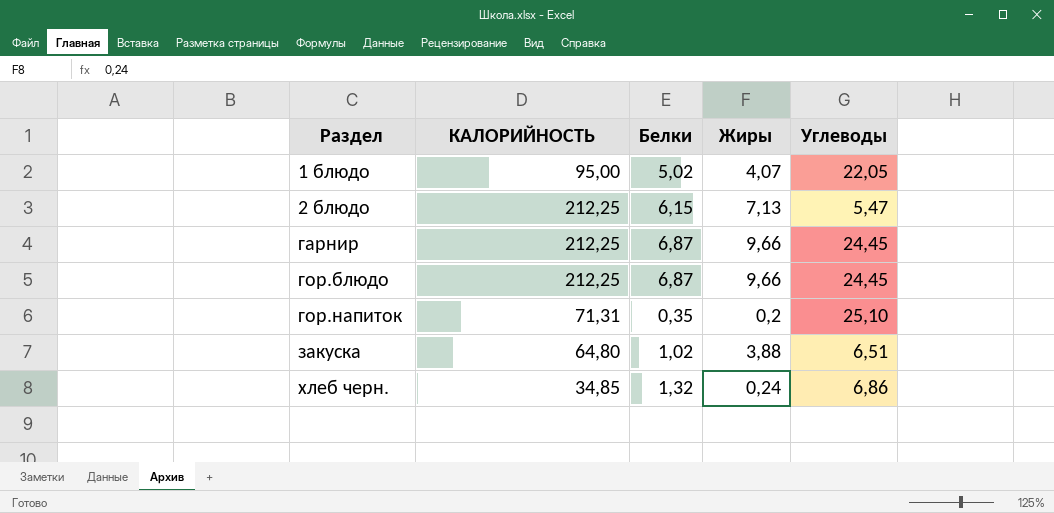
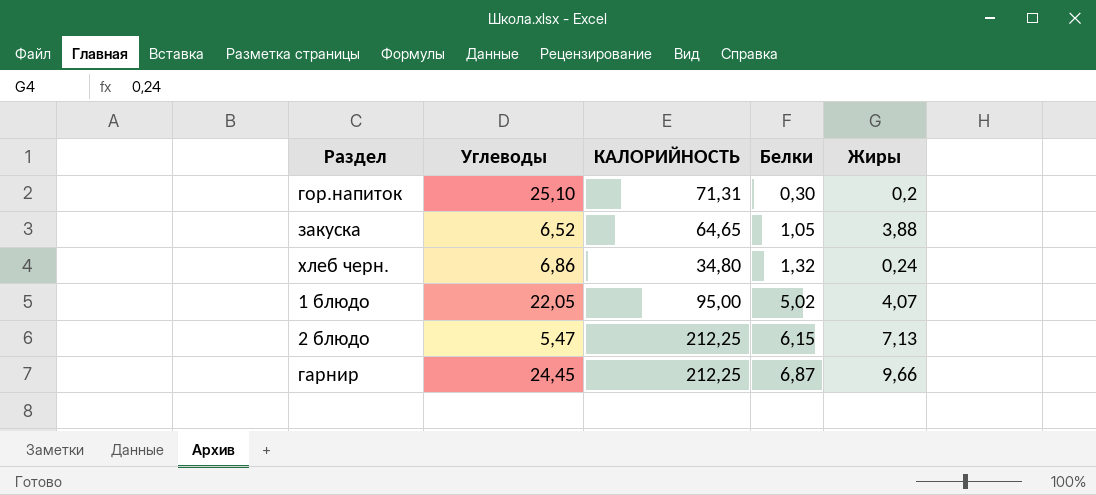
row order: Раздел ascending -> Белки ascending
column Углеводы | position: 5 -> 2
row гор.блюдо: 212,25 | 6,87 | 9,66 | 24,45 -> none
гор.напиток | Белки: 0,35 -> 0,30
закуска | Углеводы: 6,51 -> 6,52
закуска | КАЛОРИЙНОСТЬ: 64,80 -> 64,65
закуска | Белки: 1,02 -> 1,05
хлеб черн. | КАЛОРИЙНОСТЬ: 34,85 -> 34,80

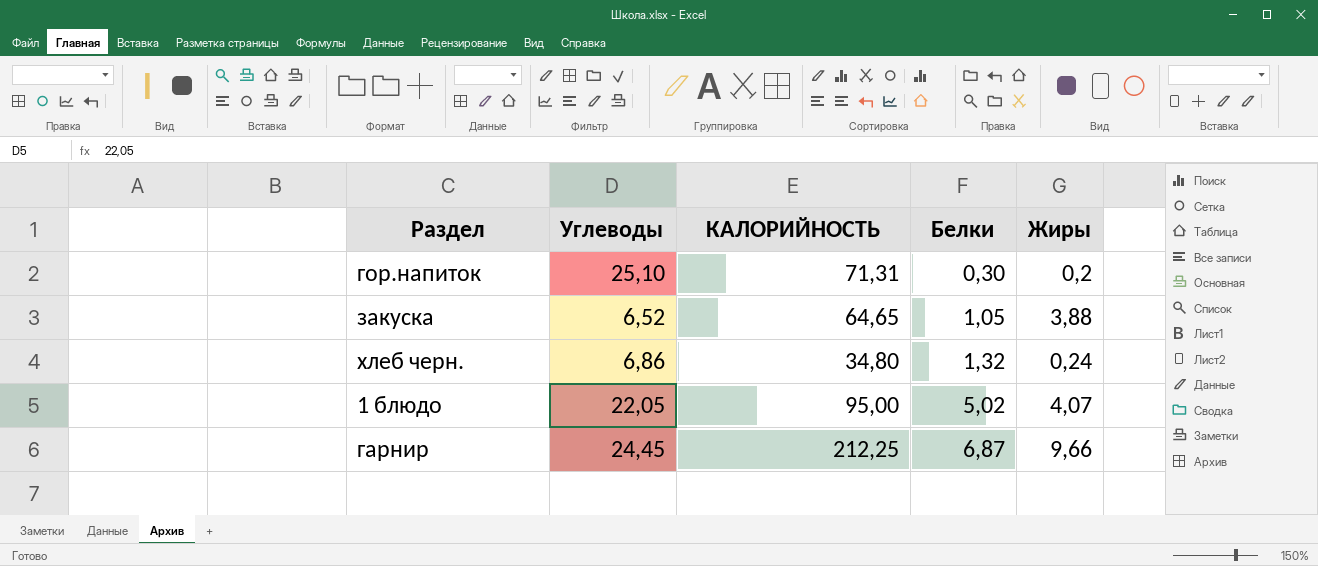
row 2 блюдо: 5,47 | 212,25 | 6,15 | 7,13 -> none

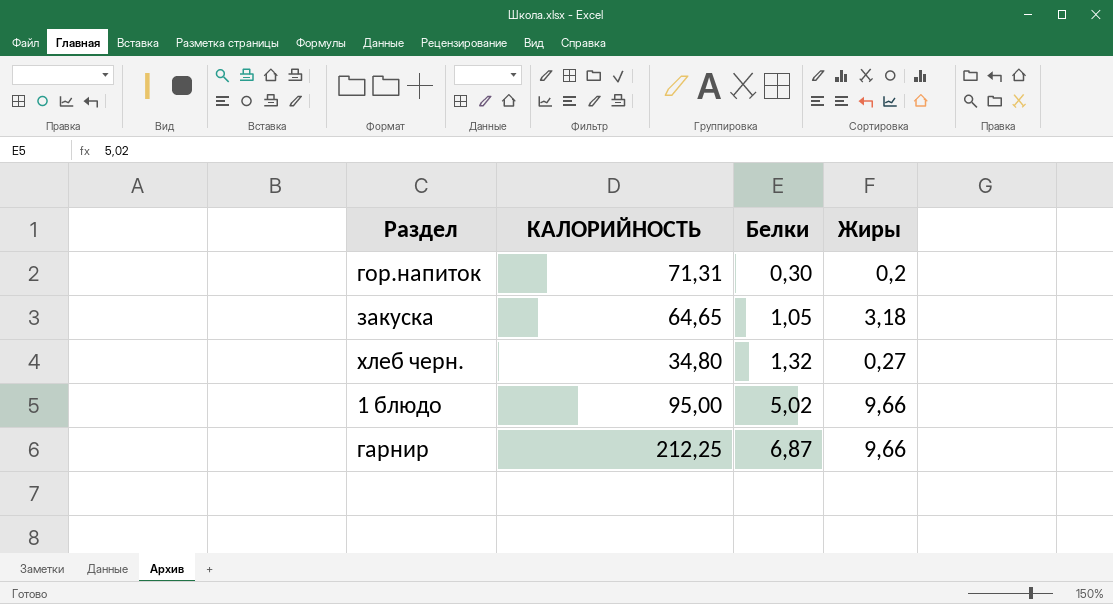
column Углеводы | position: 2 -> none
закуска | Жиры: 3,88 -> 3,18
хлеб черн. | Жиры: 0,24 -> 0,27
1 блюдо | Жиры: 4,07 -> 9,66

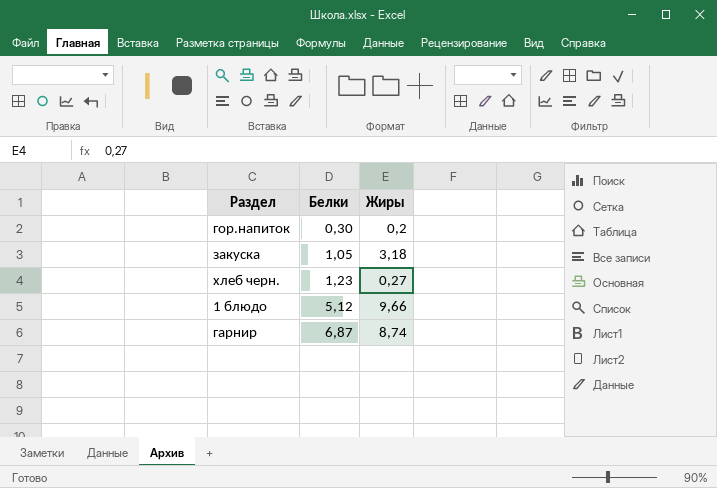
column КАЛОРИЙНОСТЬ | position: 2 -> none
хлеб черн. | Белки: 1,32 -> 1,23
1 блюдо | Белки: 5,02 -> 5,12
гарнир | Жиры: 9,66 -> 8,74

